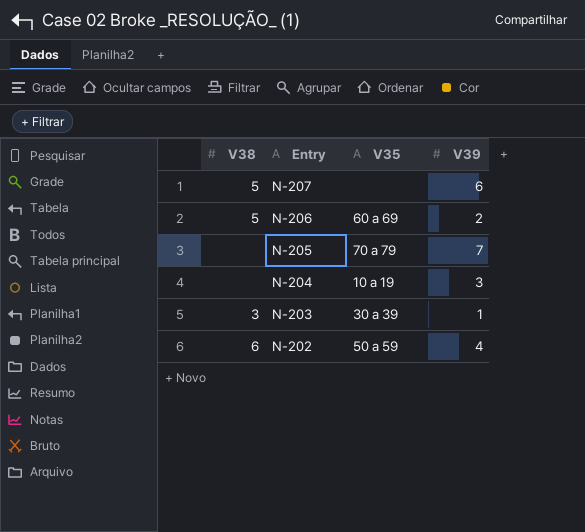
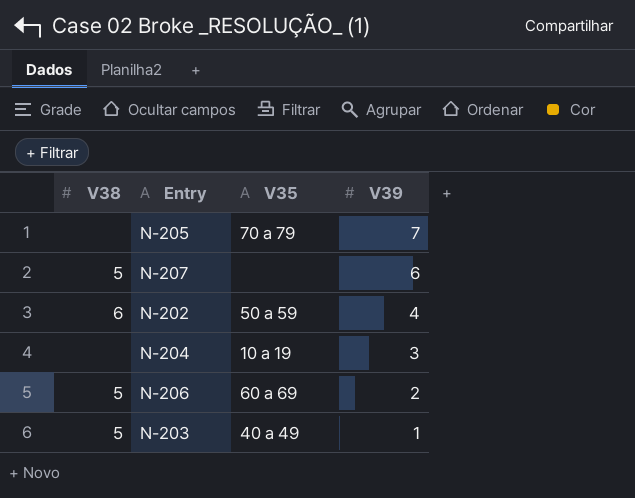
row order: Entry descending -> V39 descending
N-203 | V38: 3 -> 5
N-203 | V35: 30 a 39 -> 40 a 49

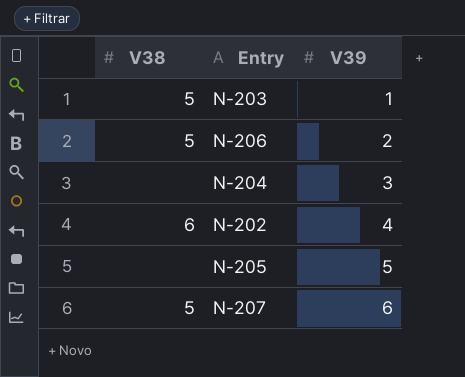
row order: V39 descending -> V39 ascending
column V35 | position: 3 -> none
N-205 | V39: 7 -> 5

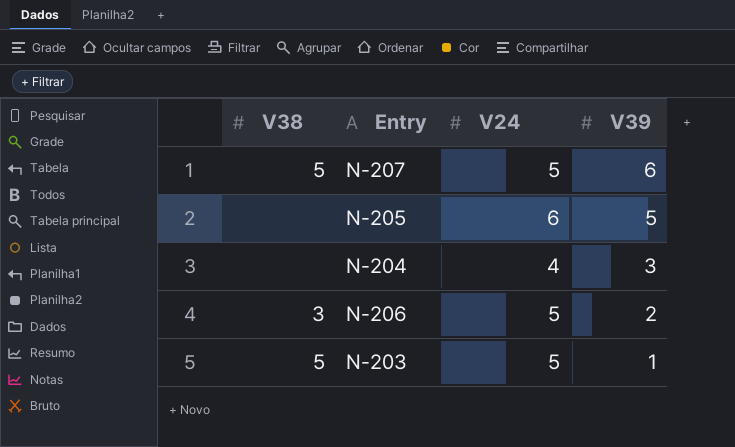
row order: V39 ascending -> V39 descending
column V24 | position: none -> 3
row N-202: 6 | 4 -> none
N-206 | V38: 5 -> 3

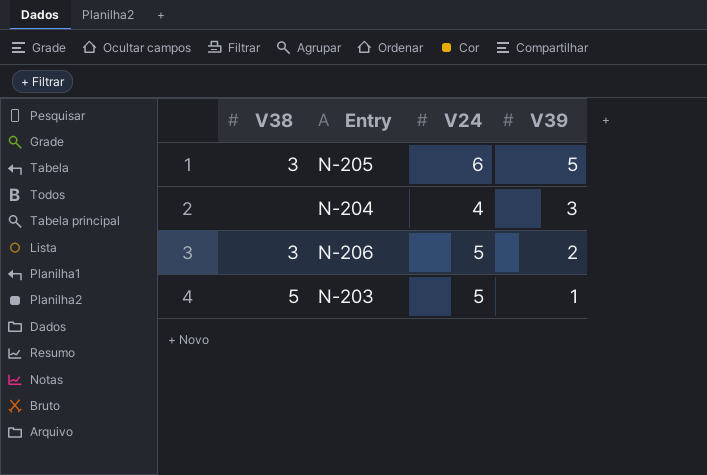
row N-207: 5 | 5 | 6 -> none
N-205 | V38: none -> 3

